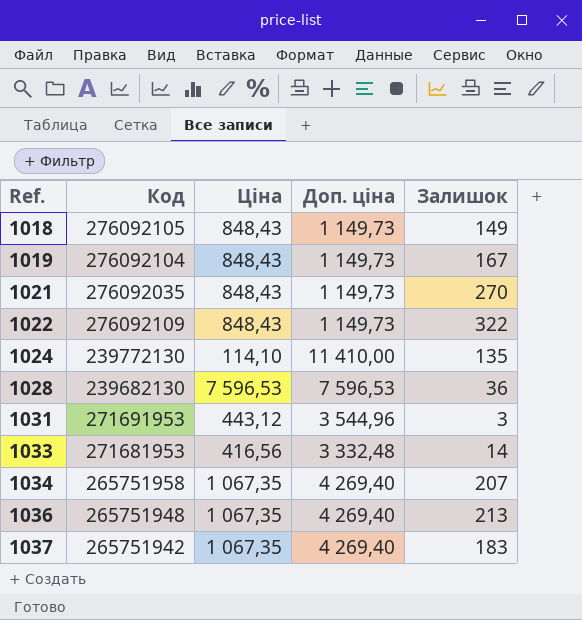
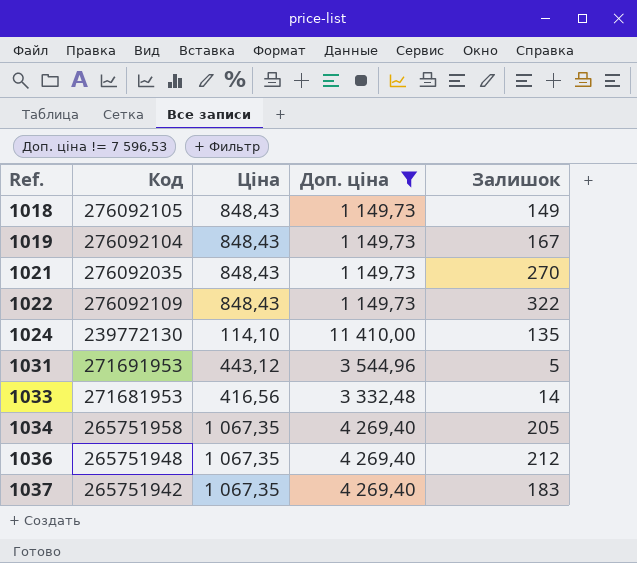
filter: none -> Доп. ціна != 7 596,53
1031 | Залишок: 3 -> 5
1034 | Залишок: 207 -> 205
1036 | Залишок: 213 -> 212

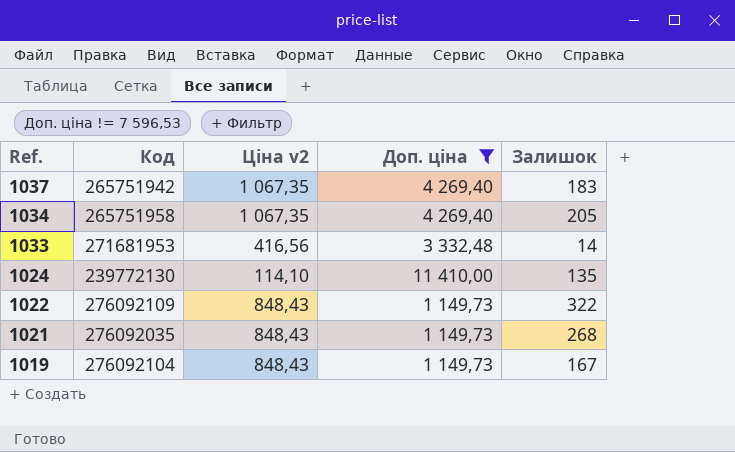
row order: Ref. ascending -> Ref. descending
column name: Ціна -> Ціна v2
row 1018: 276092105 | 848,43 | 1 149,73 | 149 -> none
row 1031: 271691953 | 443,12 | 3 544,96 | 5 -> none
row 1036: 265751948 | 1 067,35 | 4 269,40 | 212 -> none
1021 | Залишок: 270 -> 268

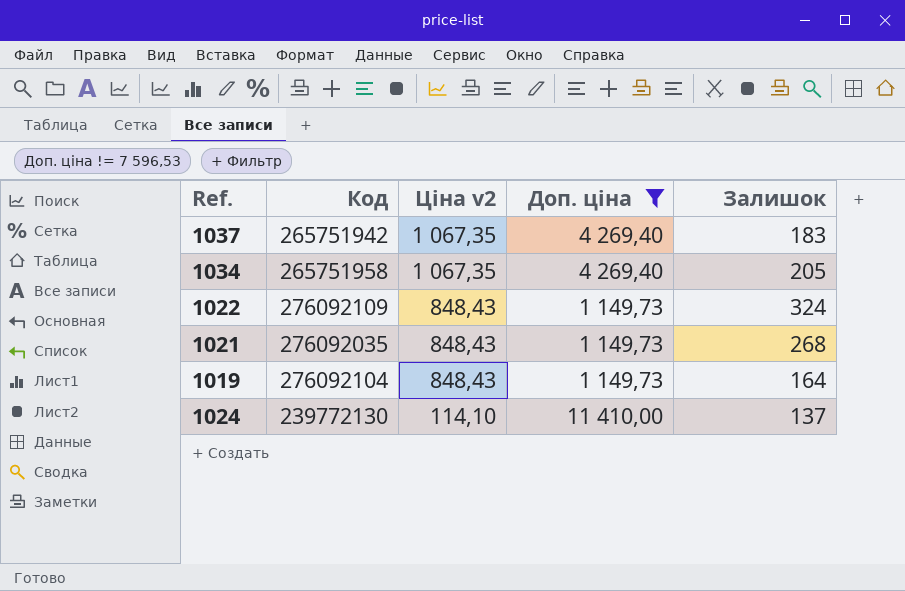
row order: Ref. descending -> Ціна v2 descending
row 1033: 271681953 | 416,56 | 3 332,48 | 14 -> none
1022 | Залишок: 322 -> 324
1019 | Залишок: 167 -> 164
1024 | Залишок: 135 -> 137

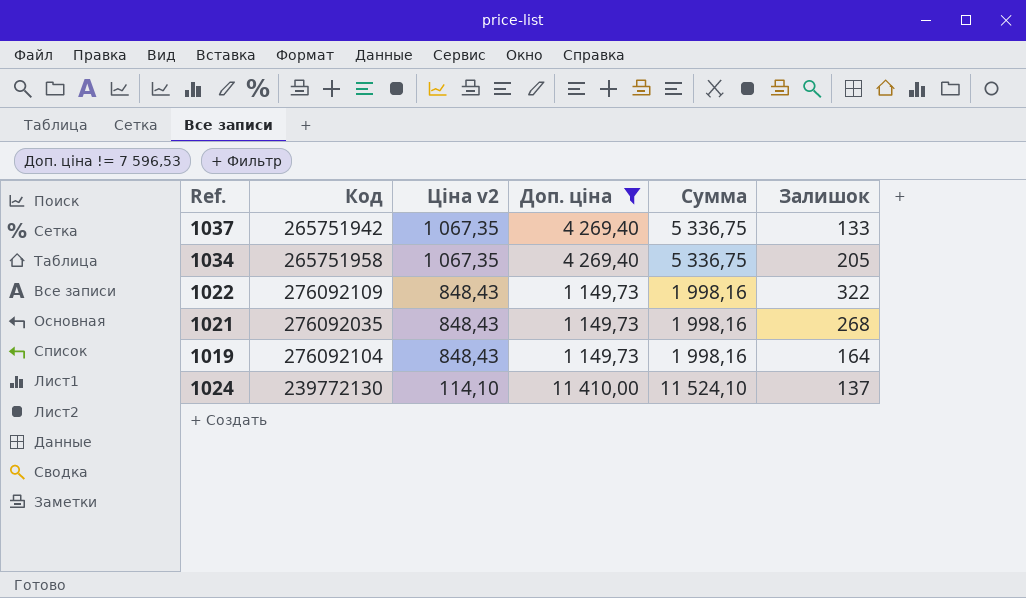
column Сумма | formula: none -> [Ціна v2] + [Доп. ціна]
1037 | Залишок: 183 -> 133
1022 | Залишок: 324 -> 322

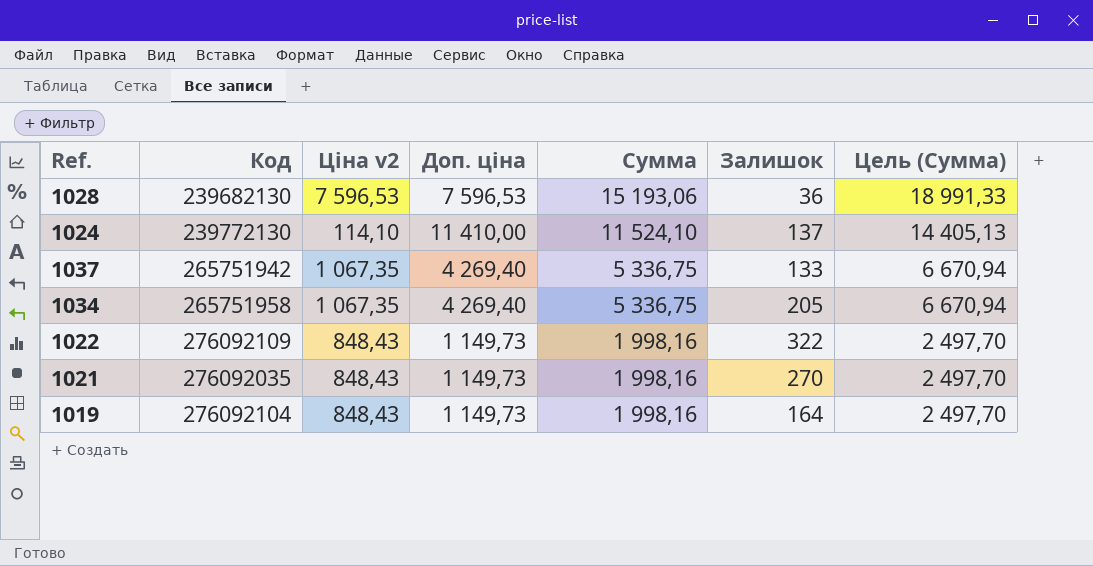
filter: Доп. ціна != 7 596,53 -> none
row order: Ціна v2 descending -> Сумма descending
column Цель (Сумма) | formula: none -> [Сумма] * 1,25
1021 | Залишок: 268 -> 270

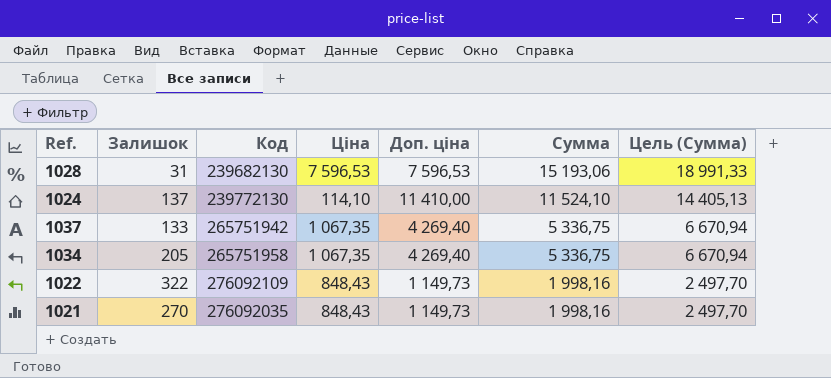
column Залишок | position: 6 -> 2
column name: Ціна v2 -> Ціна
row 1019: 276092104 | 848,43 | 1 149,73 | 1 998,16 | 164 | 2 497,70 -> none
1028 | Залишок: 36 -> 31

